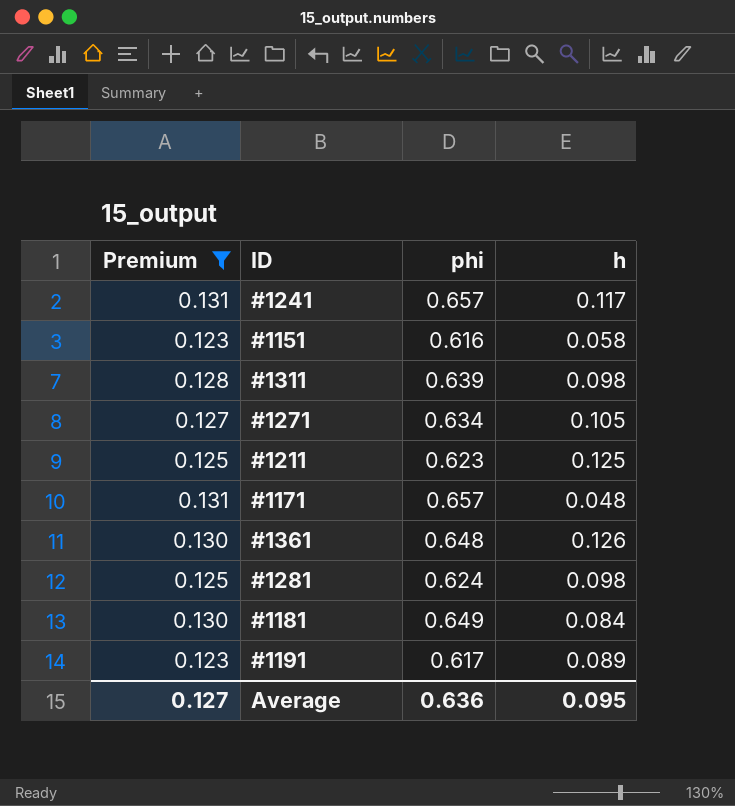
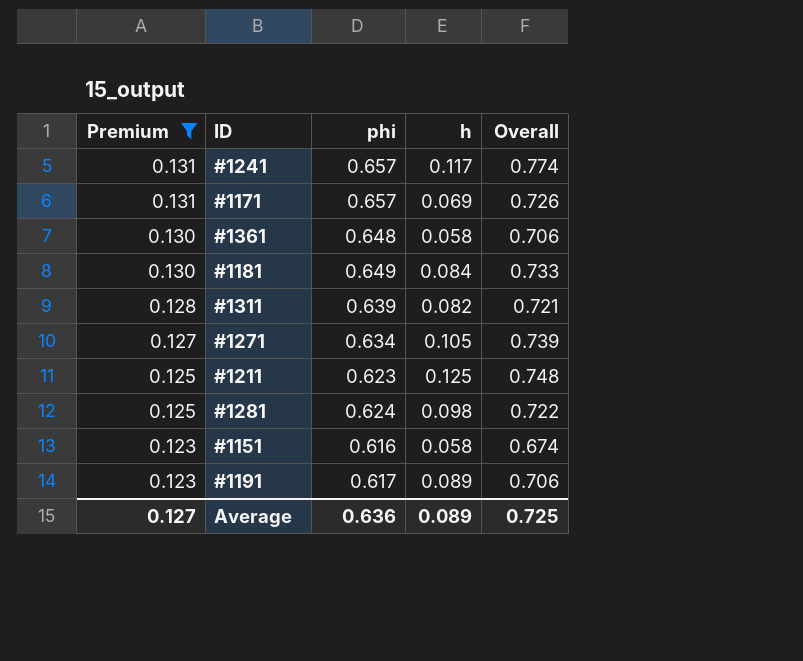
row order: none -> Premium descending
column Overall | formula: none -> [phi] + [h]
#1171 | h: 0.048 -> 0.069
#1361 | h: 0.126 -> 0.058
#1311 | h: 0.098 -> 0.082
Average | h: 0.095 -> 0.089

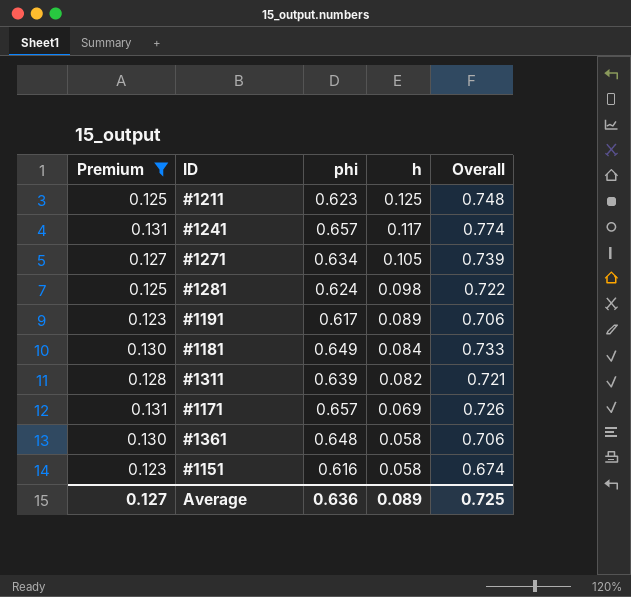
row order: Premium descending -> h descending

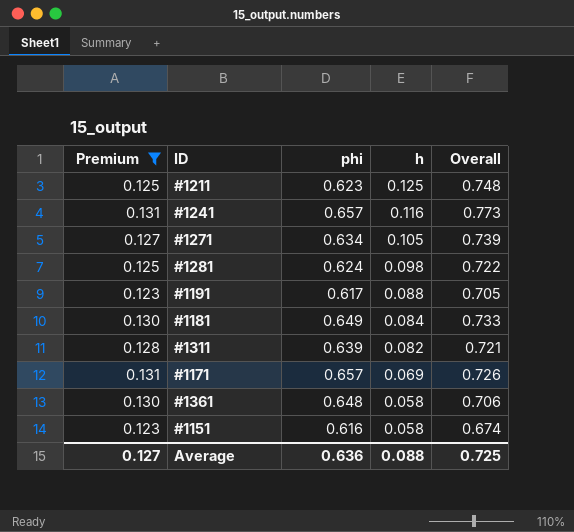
#1241 | h: 0.117 -> 0.116
#1241 | Overall: 0.774 -> 0.773
#1191 | h: 0.089 -> 0.088
#1191 | Overall: 0.706 -> 0.705
Average | h: 0.089 -> 0.088

